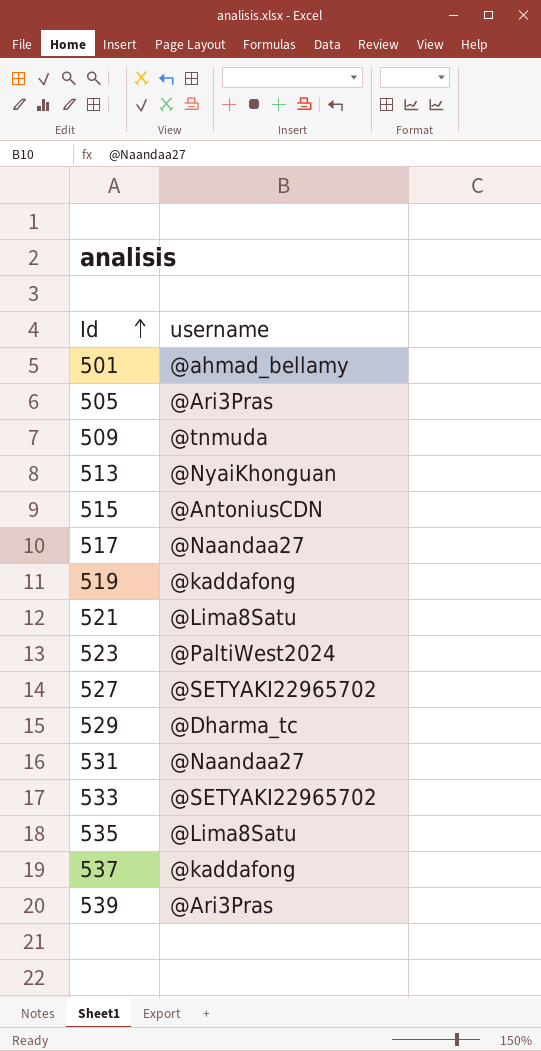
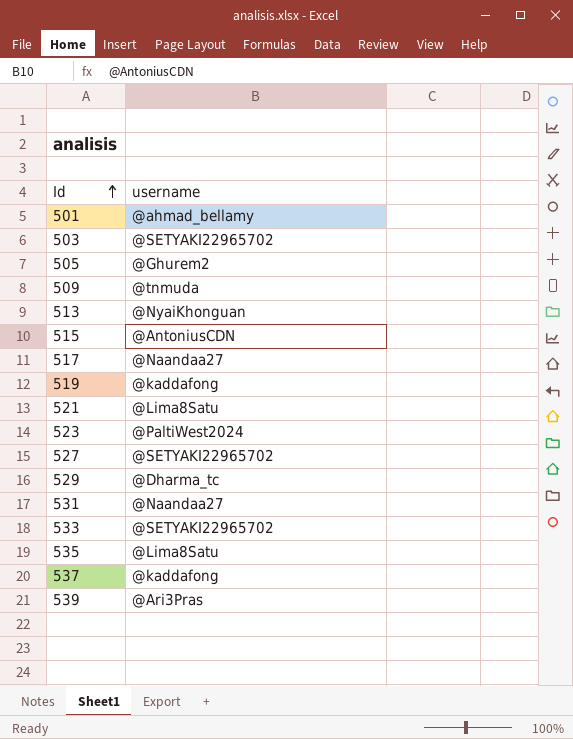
row 503: none -> @SETYAKI22965702
505 | username: @Ari3Pras -> @Ghurem2

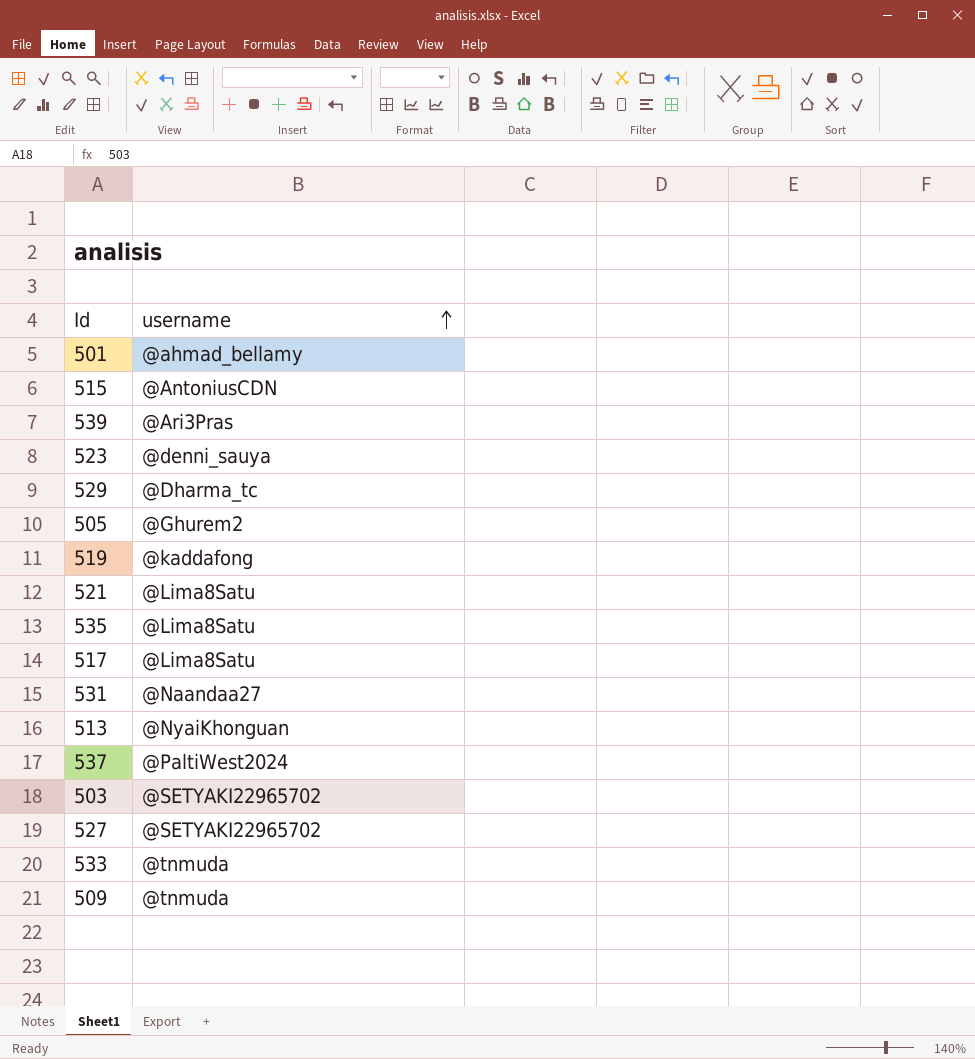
row order: Id ascending -> username ascending
523 | username: @PaltiWest2024 -> @denni_sauya
517 | username: @Naandaa27 -> @Lima8Satu
537 | username: @kaddafong -> @PaltiWest2024
533 | username: @SETYAKI22965702 -> @tnmuda

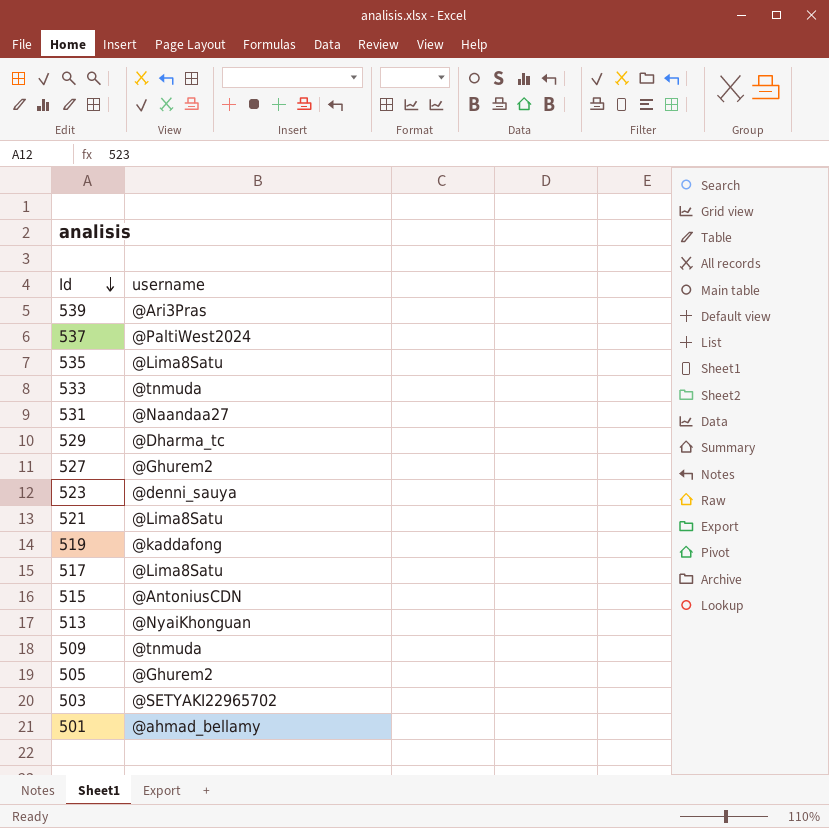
row order: username ascending -> Id descending
527 | username: @SETYAKI22965702 -> @Ghurem2

